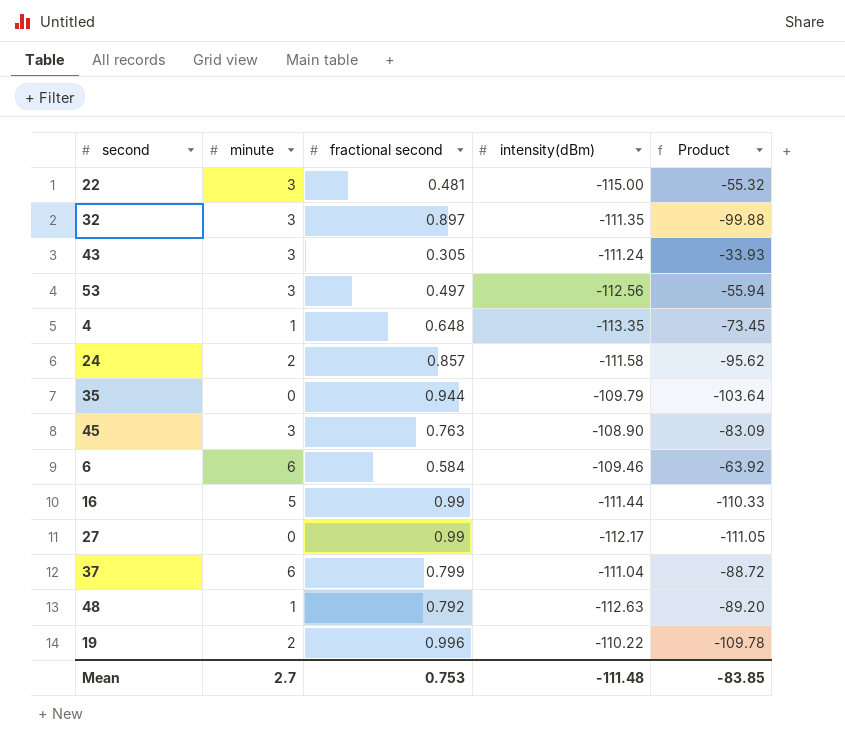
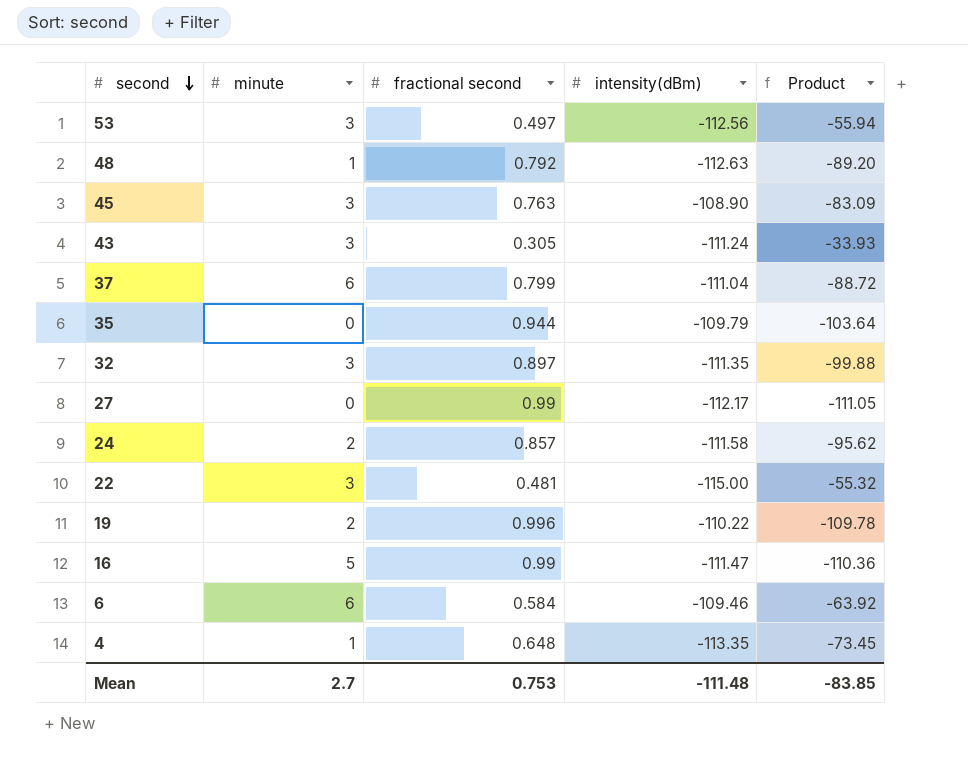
row order: none -> second descending
16 | intensity(dBm): -111.44 -> -111.47
16 | Product: -110.33 -> -110.36

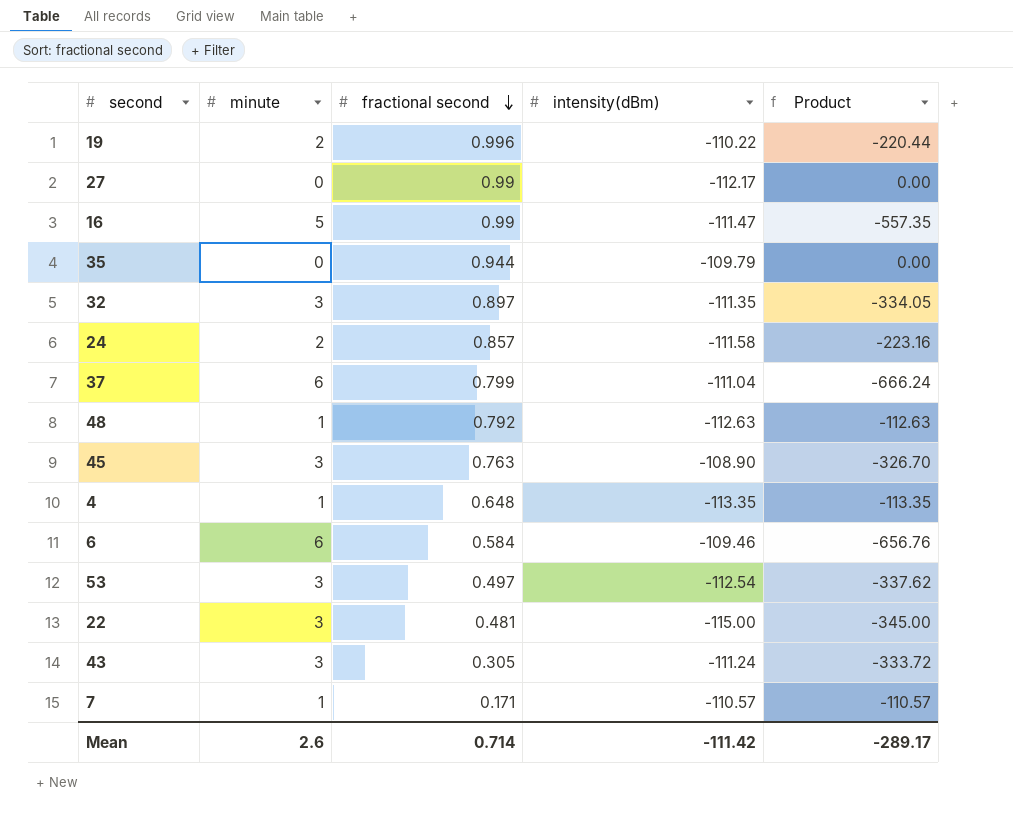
row order: second descending -> fractional second descending
column Product | formula: [fractional second] * [intensity(dBm)] -> [minute] * [intensity(dBm)]
53 | intensity(dBm): -112.56 -> -112.54
row 7: none -> 1 | 0.171 | -110.57 | -110.57
Mean | minute: 2.7 -> 2.6
Mean | fractional second: 0.753 -> 0.714
Mean | intensity(dBm): -111.48 -> -111.42
Mean | Product: -83.85 -> -289.17

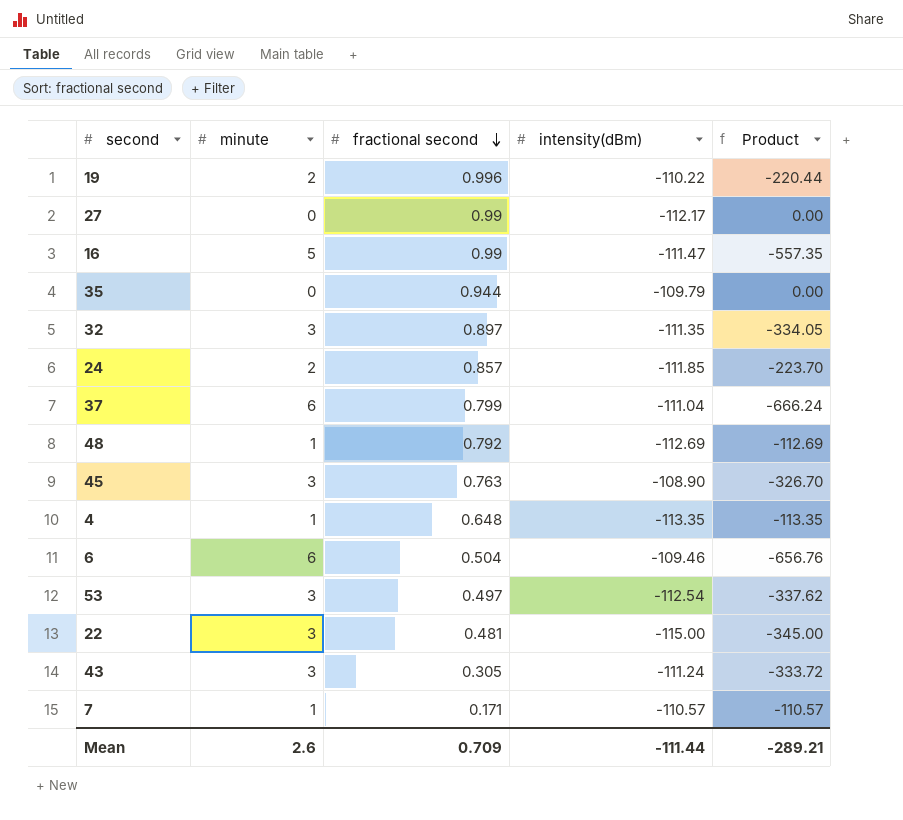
24 | intensity(dBm): -111.58 -> -111.85
24 | Product: -223.16 -> -223.70
48 | intensity(dBm): -112.63 -> -112.69
48 | Product: -112.63 -> -112.69
6 | fractional second: 0.584 -> 0.504
Mean | fractional second: 0.714 -> 0.709
Mean | intensity(dBm): -111.42 -> -111.44
Mean | Product: -289.17 -> -289.21

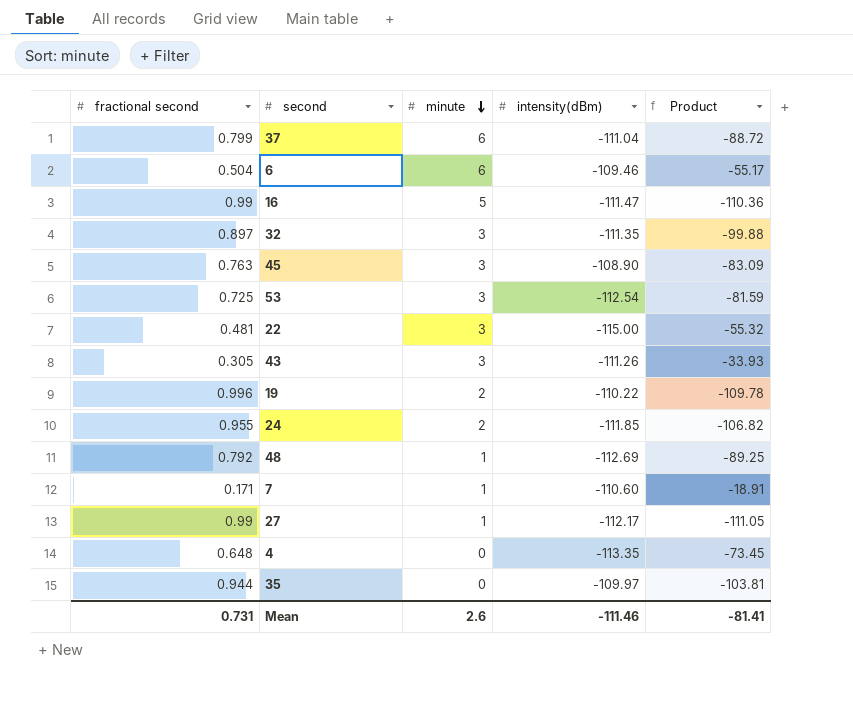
row order: fractional second descending -> minute descending
column fractional second | position: 3 -> 1
column Product | formula: [minute] * [intensity(dBm)] -> [fractional second] * [intensity(dBm)]
53 | fractional second: 0.497 -> 0.725
43 | intensity(dBm): -111.24 -> -111.26
24 | fractional second: 0.857 -> 0.955
7 | intensity(dBm): -110.57 -> -110.60
27 | minute: 0 -> 1
4 | minute: 1 -> 0
35 | intensity(dBm): -109.79 -> -109.97
Mean | fractional second: 0.709 -> 0.731
Mean | intensity(dBm): -111.44 -> -111.46
Mean | Product: -289.21 -> -81.41

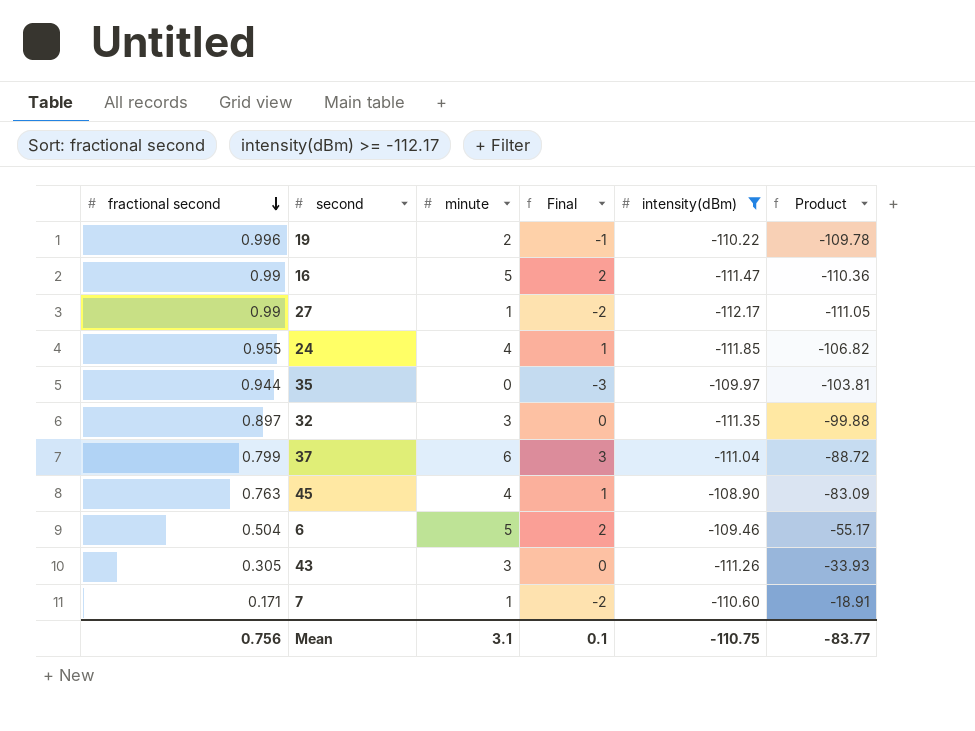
filter: none -> intensity(dBm) >= -112.17
row order: minute descending -> fractional second descending
column Final | formula: none -> [minute] - 3
24 | minute: 2 -> 4
45 | minute: 3 -> 4
6 | minute: 6 -> 5
Mean | fractional second: 0.731 -> 0.756
Mean | minute: 2.6 -> 3.1
Mean | intensity(dBm): -111.46 -> -110.75
Mean | Product: -81.41 -> -83.77

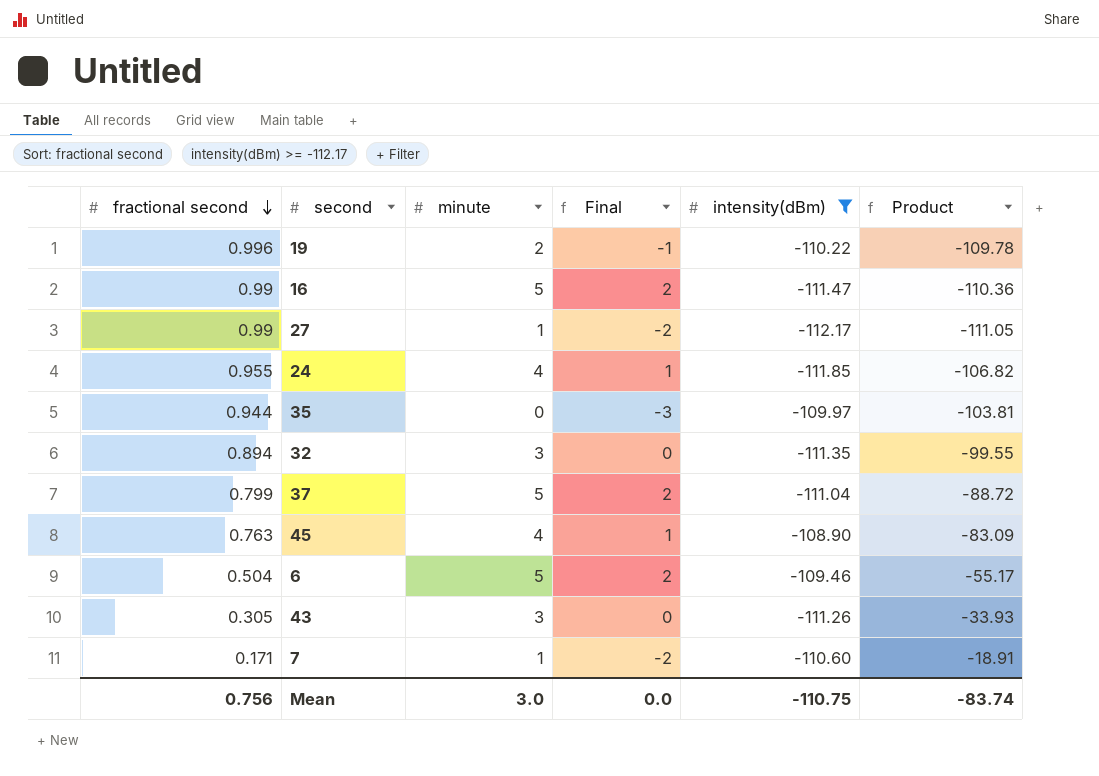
32 | fractional second: 0.897 -> 0.894
32 | Product: -99.88 -> -99.55
37 | minute: 6 -> 5
37 | Final: 3 -> 2
Mean | minute: 3.1 -> 3.0
Mean | Final: 0.1 -> 0.0
Mean | Product: -83.77 -> -83.74

